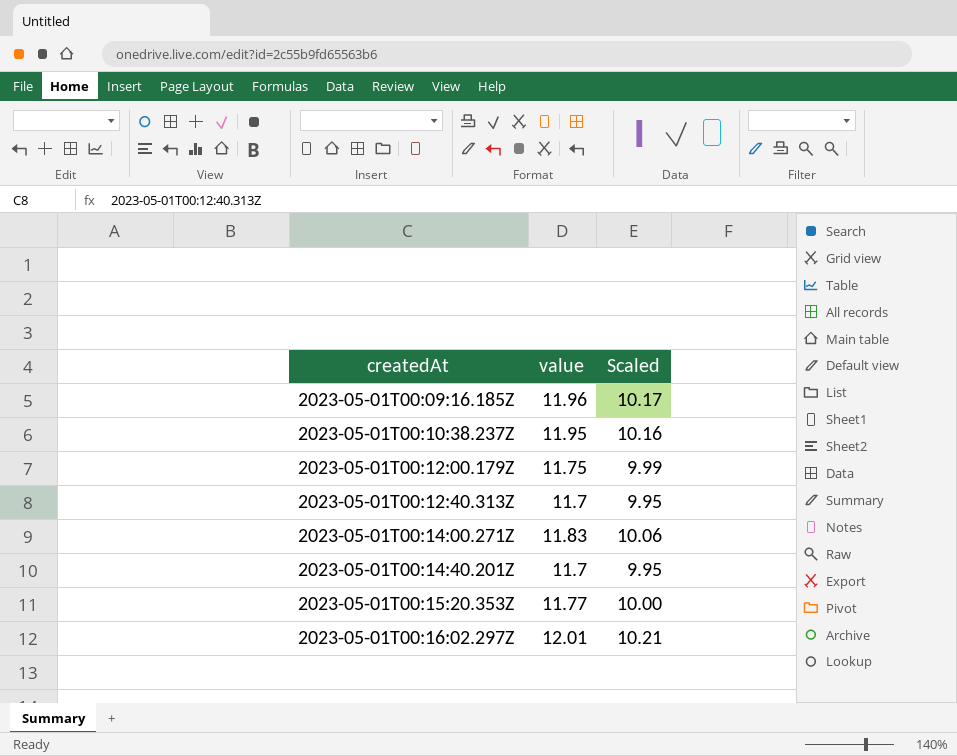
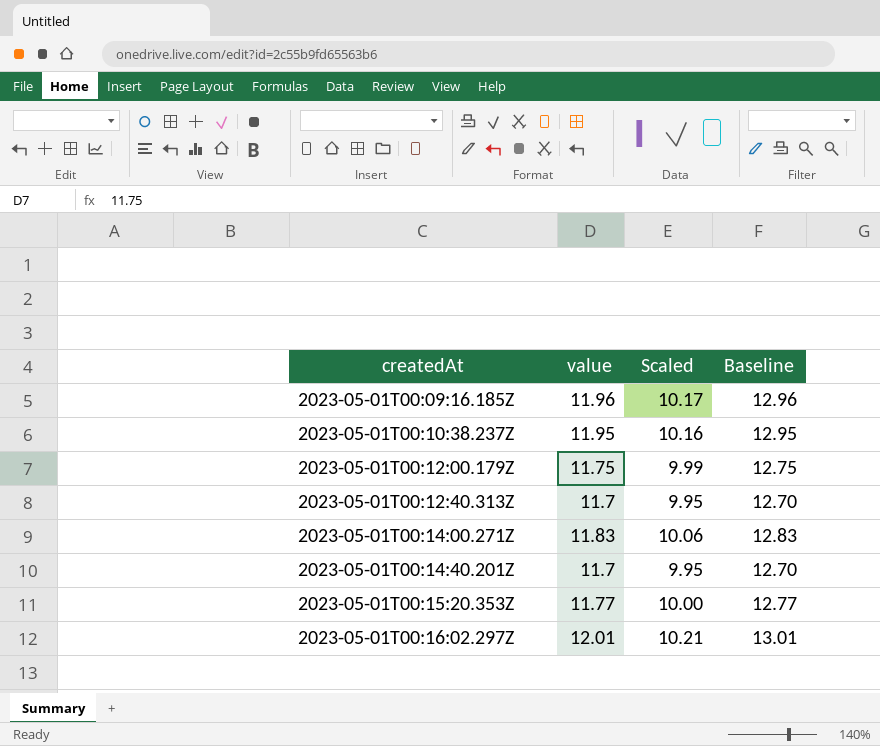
column Baseline | formula: none -> [value] + 1

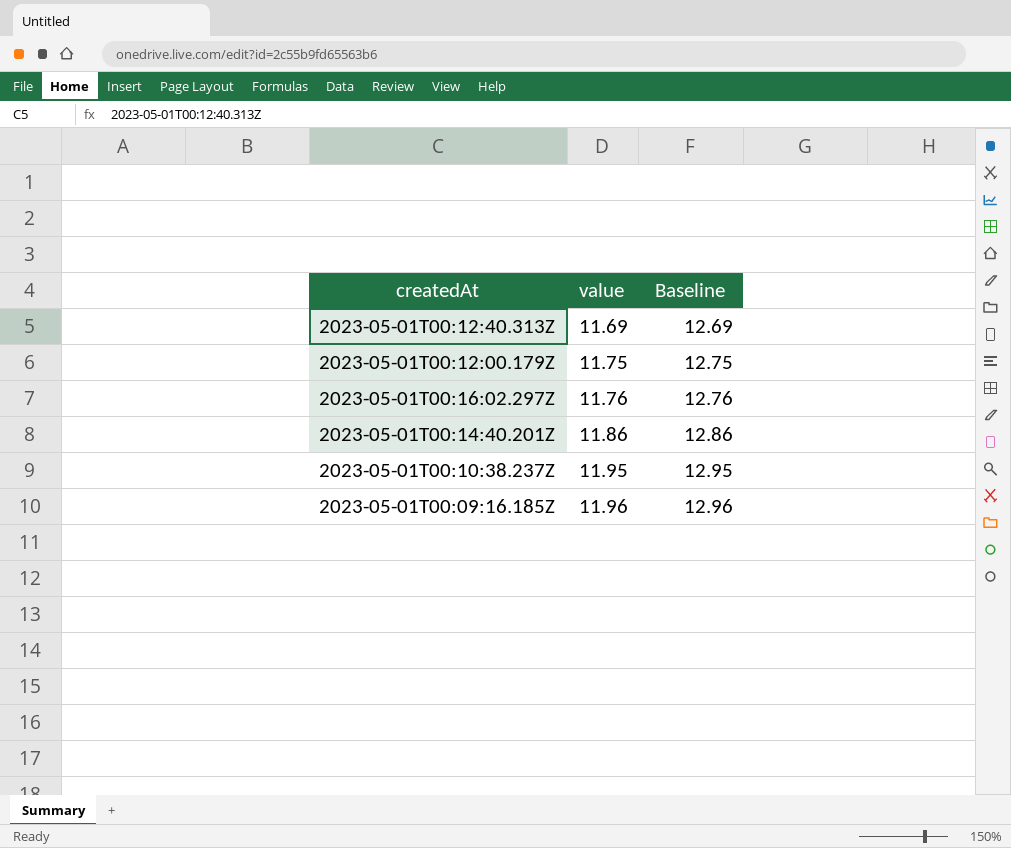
row order: createdAt ascending -> value ascending
column Scaled | formula: [value] * 0.85 -> none
row 2023-05-01T00:14:00.271Z: 11.83 | 10.06 | 12.83 -> none
row 2023-05-01T00:15:20.353Z: 11.77 | 10.00 | 12.77 -> none
2023-05-01T00:12:40.313Z | value: 11.7 -> 11.69
2023-05-01T00:12:40.313Z | Baseline: 12.70 -> 12.69
2023-05-01T00:16:02.297Z | value: 12.01 -> 11.76
2023-05-01T00:16:02.297Z | Baseline: 13.01 -> 12.76
2023-05-01T00:14:40.201Z | value: 11.7 -> 11.86
2023-05-01T00:14:40.201Z | Baseline: 12.70 -> 12.86

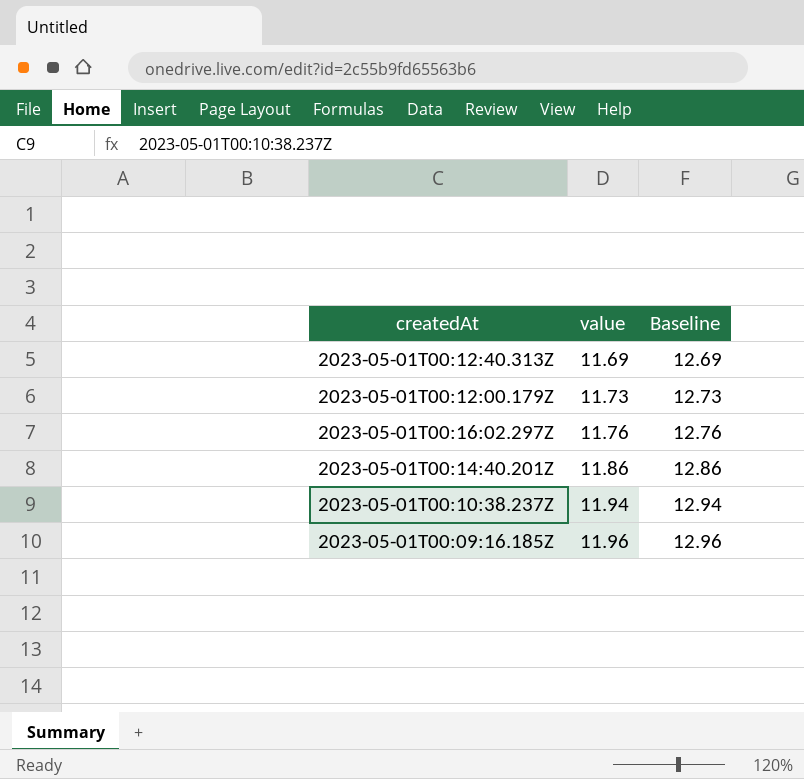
2023-05-01T00:12:00.179Z | value: 11.75 -> 11.73
2023-05-01T00:12:00.179Z | Baseline: 12.75 -> 12.73
2023-05-01T00:10:38.237Z | value: 11.95 -> 11.94
2023-05-01T00:10:38.237Z | Baseline: 12.95 -> 12.94

